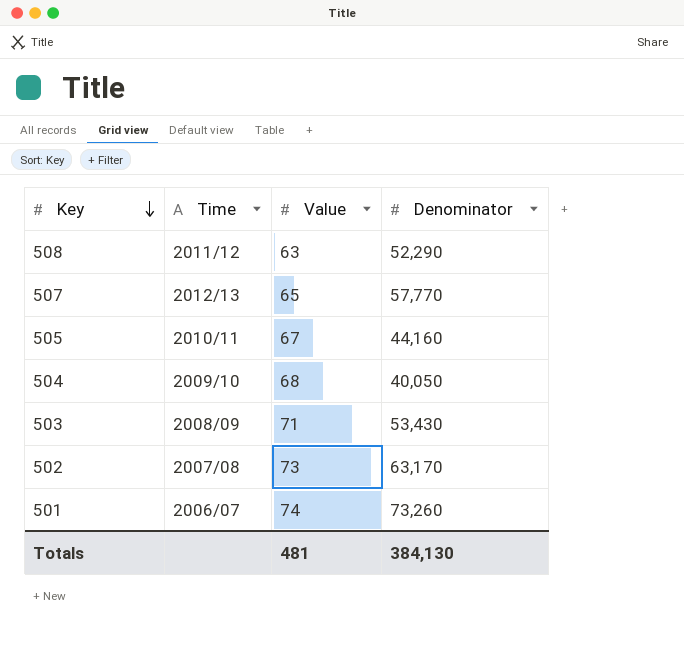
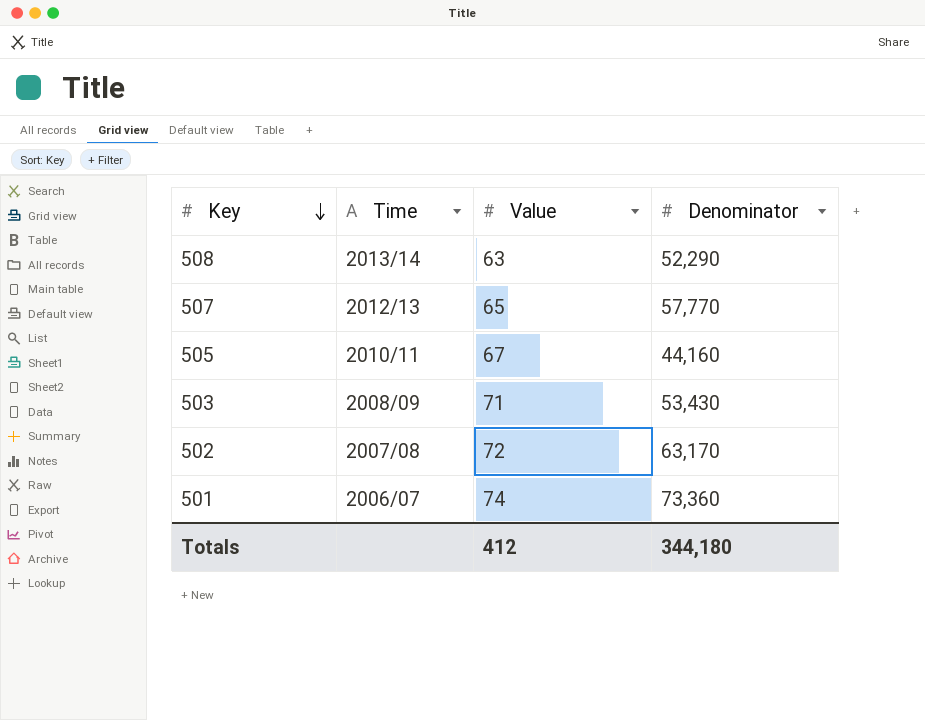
row 504: 2009/10 | 68 | 40,050 -> none
508 | Time: 2011/12 -> 2013/14
502 | Value: 73 -> 72
501 | Denominator: 73,260 -> 73,360
Totals | Value: 481 -> 412
Totals | Denominator: 384,130 -> 344,180

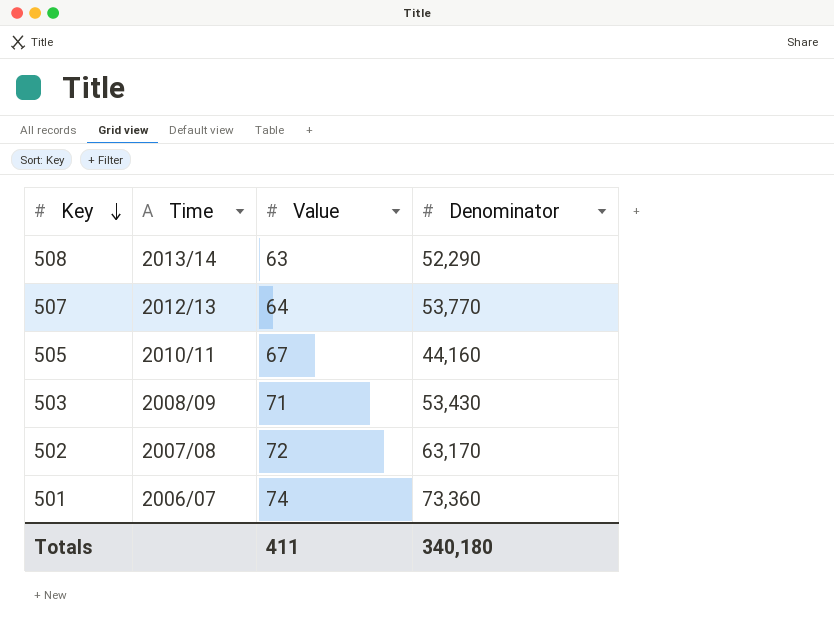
507 | Value: 65 -> 64
507 | Denominator: 57,770 -> 53,770
Totals | Value: 412 -> 411
Totals | Denominator: 344,180 -> 340,180

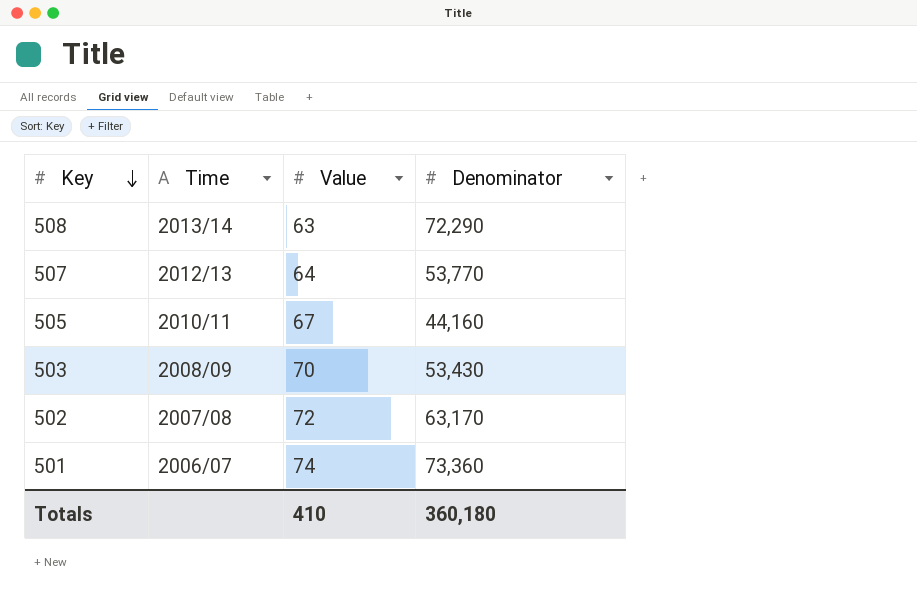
508 | Denominator: 52,290 -> 72,290
503 | Value: 71 -> 70
Totals | Value: 411 -> 410
Totals | Denominator: 340,180 -> 360,180

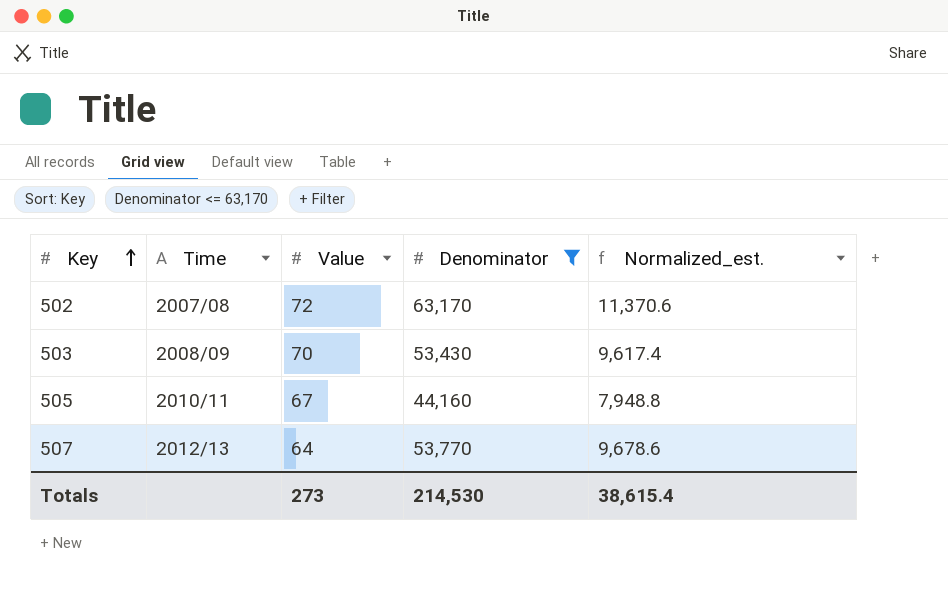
filter: none -> Denominator <= 63,170
row order: Key descending -> Key ascending
column Normalized_est. | formula: none -> [Denominator] * 0.18
Totals | Value: 410 -> 273
Totals | Denominator: 360,180 -> 214,530

